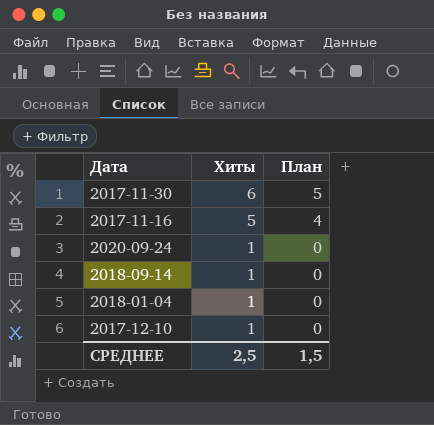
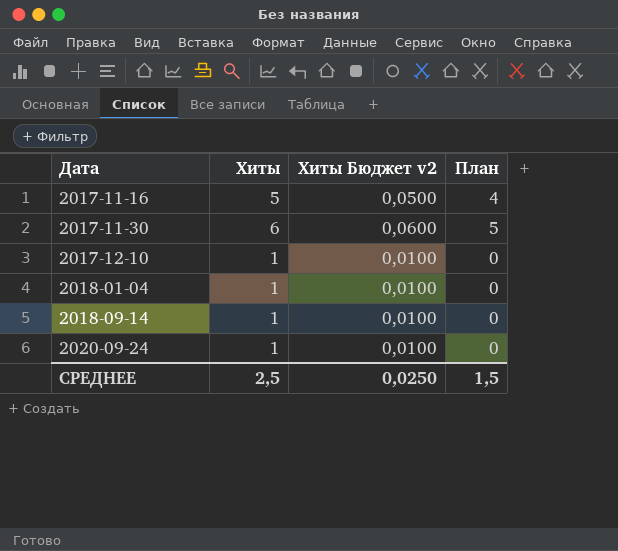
row order: Хиты descending -> Дата ascending
column Хиты Бюджет v2 | formula: none -> [Хиты] * 0,01

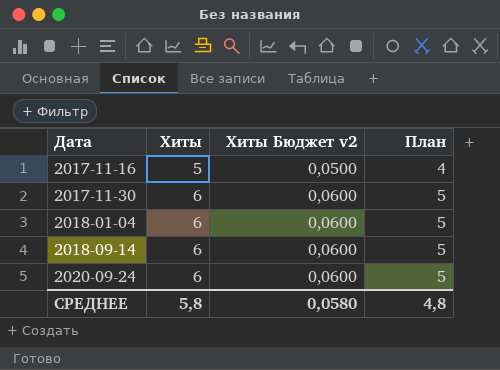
row 2017-12-10: 1 | 0,0100 | 0 -> none
2018-01-04 | Хиты: 1 -> 6
2018-01-04 | Хиты Бюджет v2: 0,0100 -> 0,0600
2018-01-04 | План: 0 -> 5
2018-09-14 | Хиты: 1 -> 6
2018-09-14 | Хиты Бюджет v2: 0,0100 -> 0,0600
2018-09-14 | План: 0 -> 5
2020-09-24 | Хиты: 1 -> 6
2020-09-24 | Хиты Бюджет v2: 0,0100 -> 0,0600
2020-09-24 | План: 0 -> 5
СРЕДНЕЕ | Хиты: 2,5 -> 5,8
СРЕДНЕЕ | Хиты Бюджет v2: 0,0250 -> 0,0580
СРЕДНЕЕ | План: 1,5 -> 4,8

